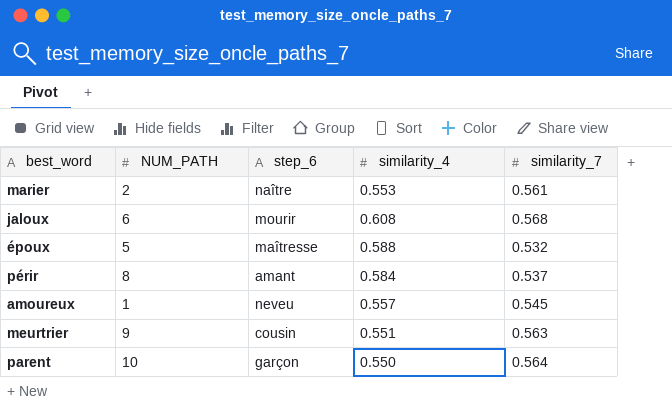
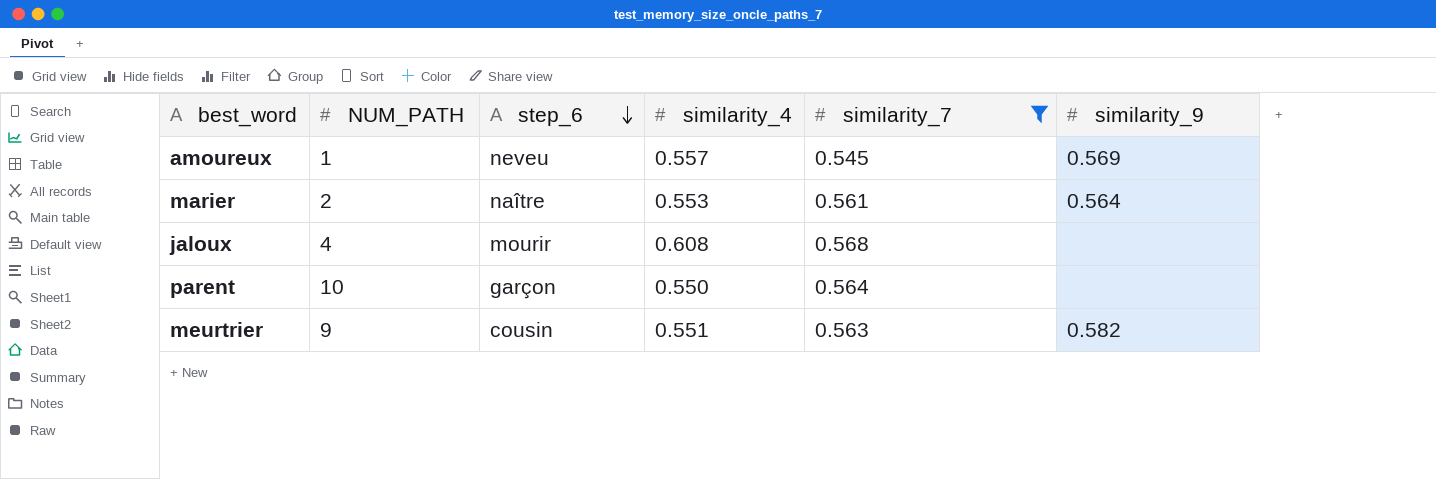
filter: none -> similarity_7 >= 0.545
row order: none -> step_6 descending
column similarity_9 | position: none -> 6
jaloux | NUM_PATH: 6 -> 4

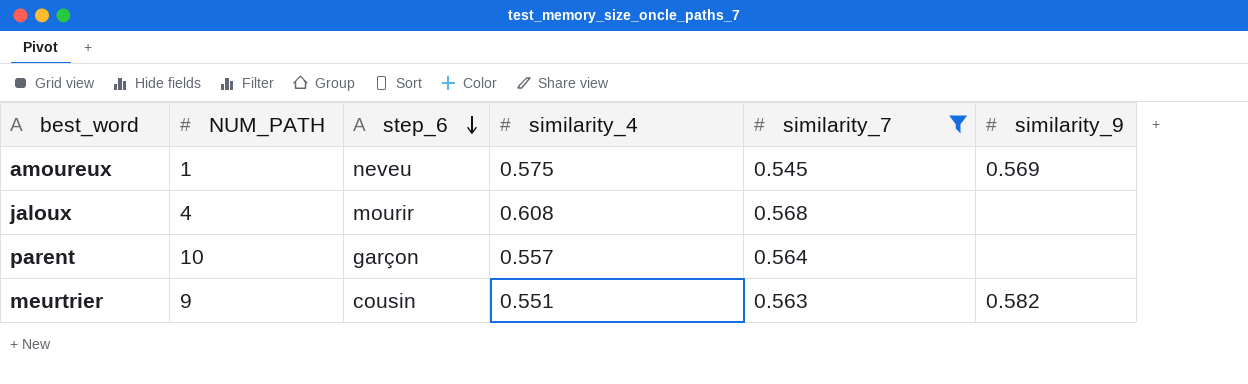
row marier: 2 | naître | 0.553 | 0.561 | 0.564 -> none
amoureux | similarity_4: 0.557 -> 0.575
parent | similarity_4: 0.550 -> 0.557

